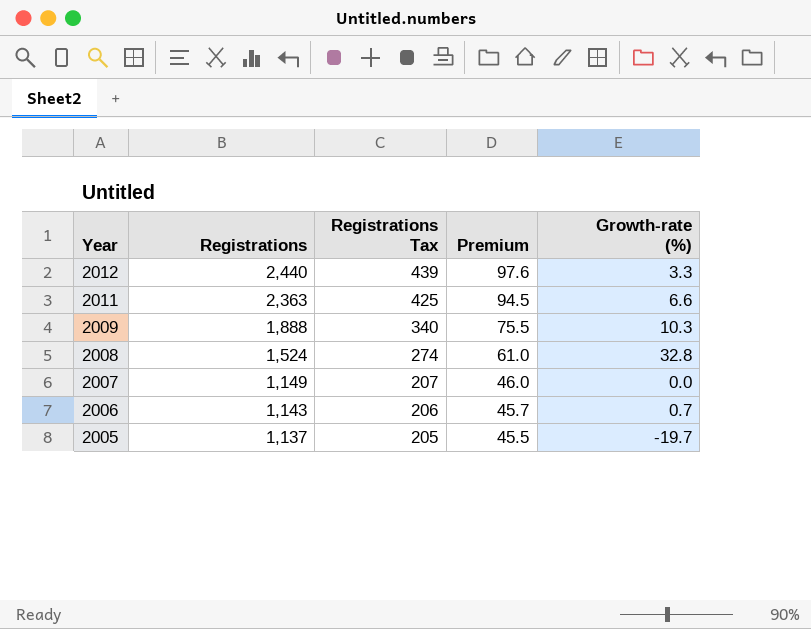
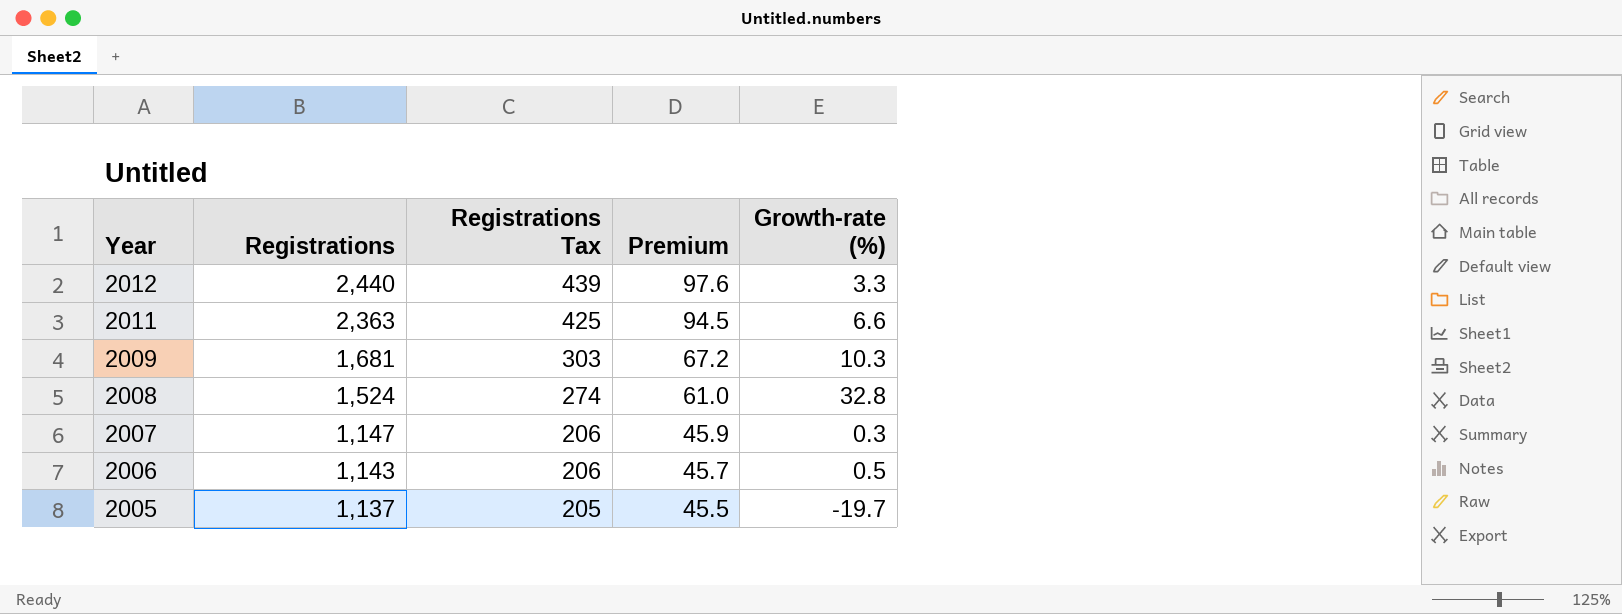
2009 | Registrations: 1,888 -> 1,681
2009 | Registrations Tax: 340 -> 303
2009 | Premium: 75.5 -> 67.2
2007 | Registrations: 1,149 -> 1,147
2007 | Registrations Tax: 207 -> 206
2007 | Premium: 46.0 -> 45.9
2007 | Growth-rate (%): 0.0 -> 0.3
2006 | Growth-rate (%): 0.7 -> 0.5

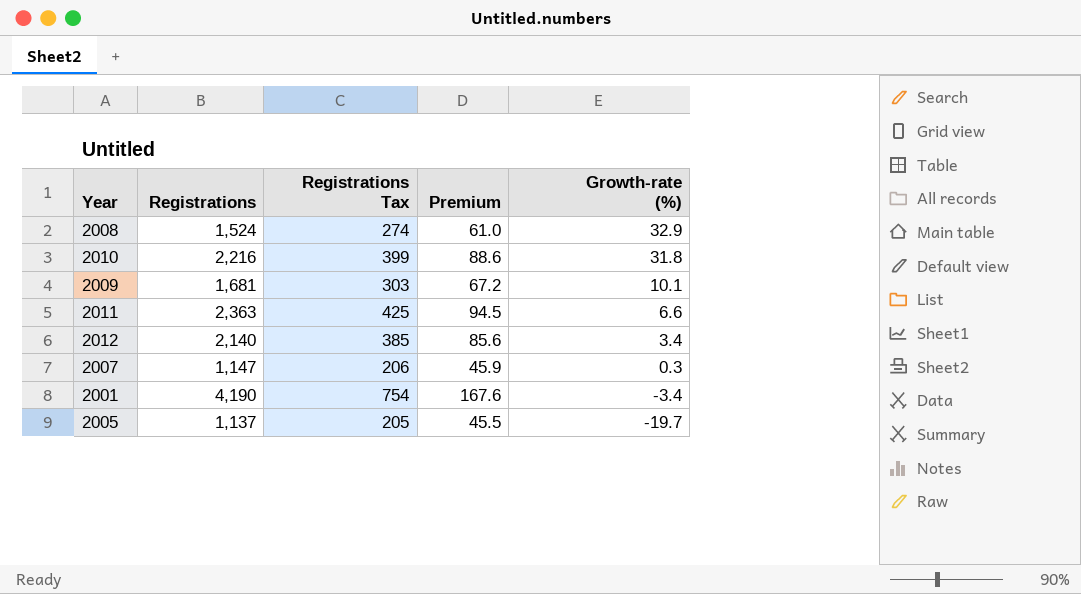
row order: Year descending -> Growth-rate (%) descending
row 2006: 1,143 | 206 | 45.7 | 0.5 -> none
2008 | Growth-rate (%): 32.8 -> 32.9
row 2010: none -> 2,216 | 399 | 88.6 | 31.8
2009 | Growth-rate (%): 10.3 -> 10.1
2012 | Registrations: 2,440 -> 2,140
2012 | Registrations Tax: 439 -> 385
2012 | Premium: 97.6 -> 85.6
2012 | Growth-rate (%): 3.3 -> 3.4
row 2001: none -> 4,190 | 754 | 167.6 | -3.4

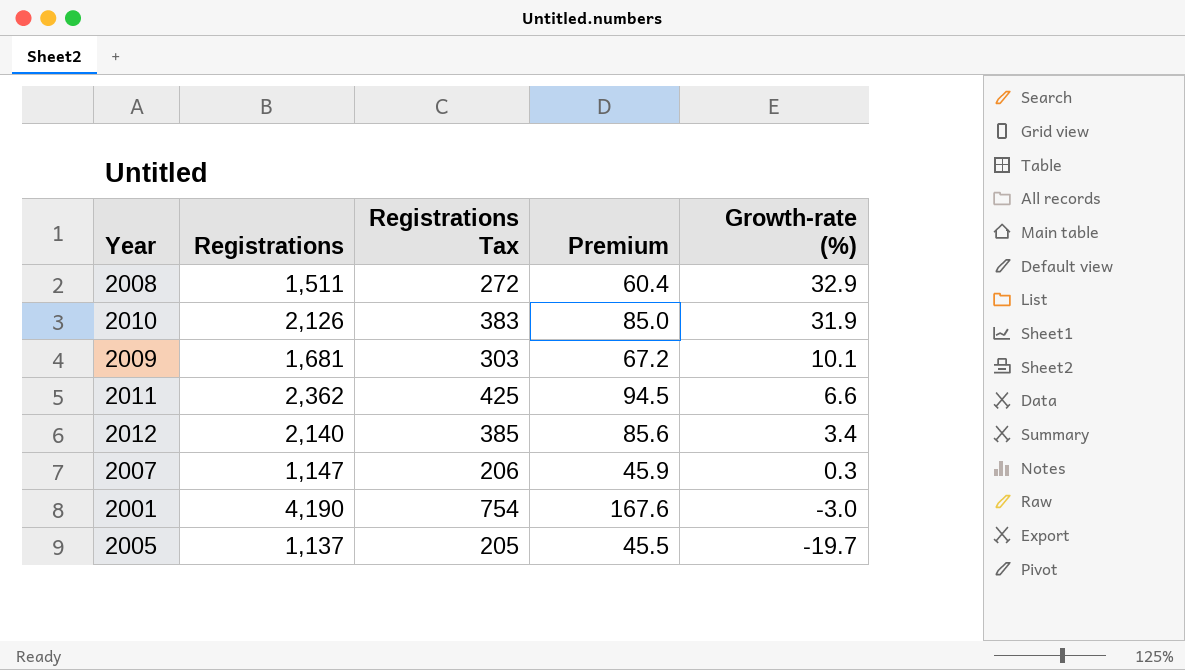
2008 | Registrations: 1,524 -> 1,511
2008 | Registrations Tax: 274 -> 272
2008 | Premium: 61.0 -> 60.4
2010 | Registrations: 2,216 -> 2,126
2010 | Registrations Tax: 399 -> 383
2010 | Premium: 88.6 -> 85.0
2010 | Growth-rate (%): 31.8 -> 31.9
2011 | Registrations: 2,363 -> 2,362
2001 | Growth-rate (%): -3.4 -> -3.0

